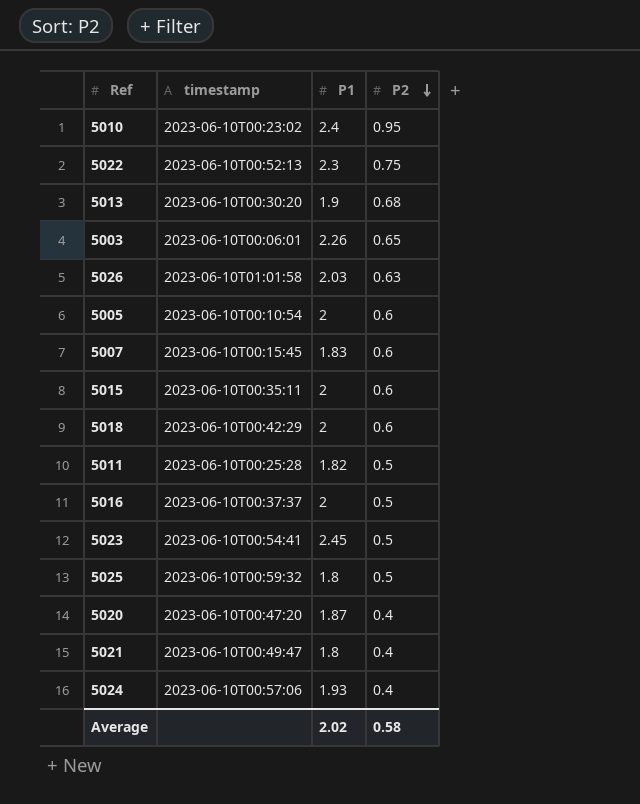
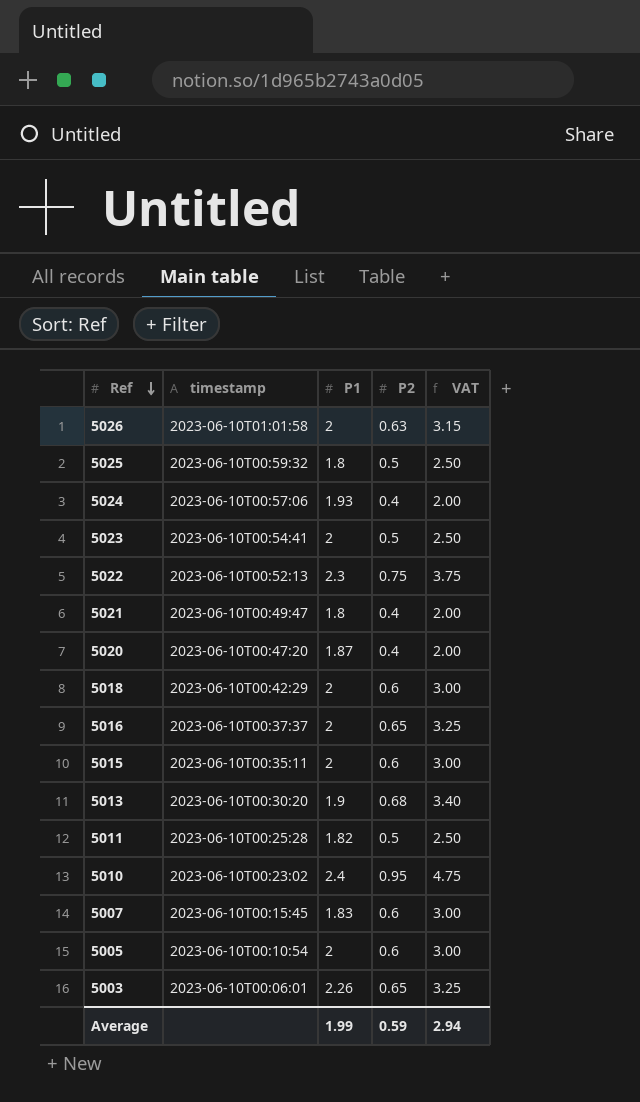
row order: P2 descending -> Ref descending
column VAT | formula: none -> [P2] * 5
5026 | P1: 2.03 -> 2
5023 | P1: 2.45 -> 2
5016 | P2: 0.5 -> 0.65
Average | P1: 2.02 -> 1.99
Average | P2: 0.58 -> 0.59

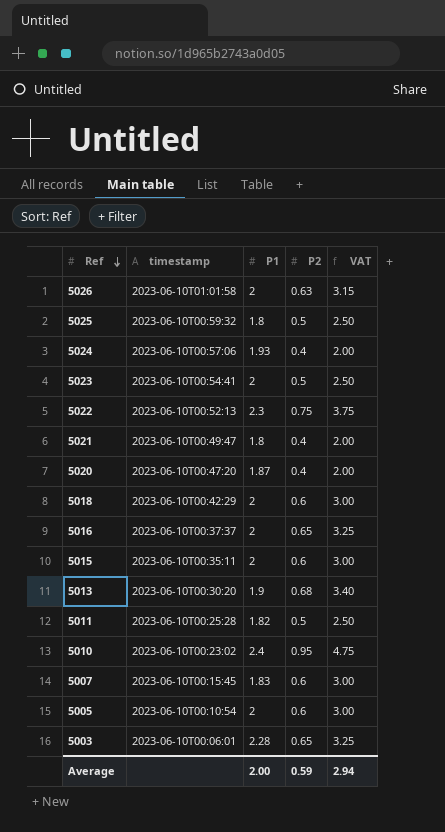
5003 | P1: 2.26 -> 2.28
Average | P1: 1.99 -> 2.00

